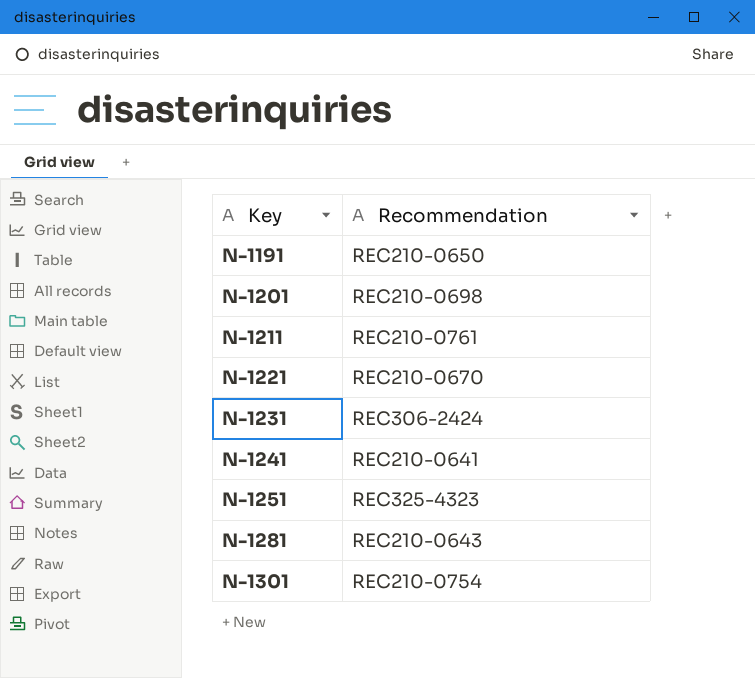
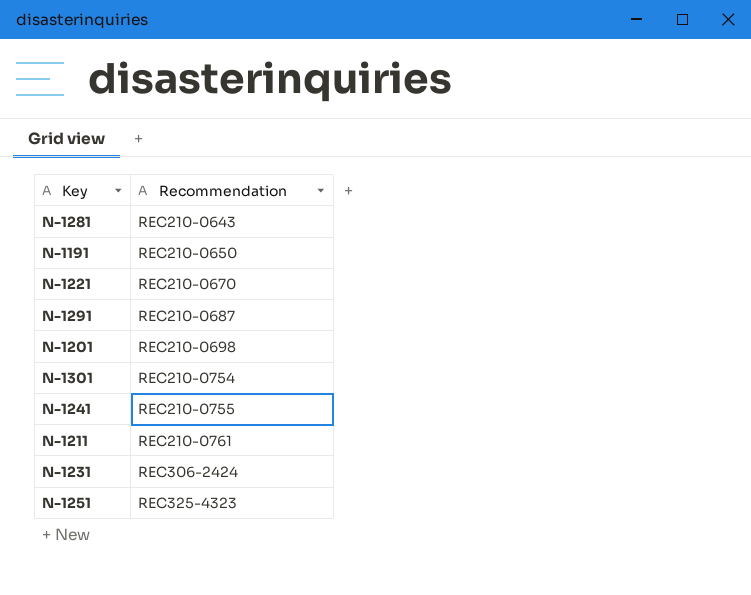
row order: Key ascending -> Recommendation ascending
row N-1291: none -> REC210-0687
N-1241 | Recommendation: REC210-0641 -> REC210-0755

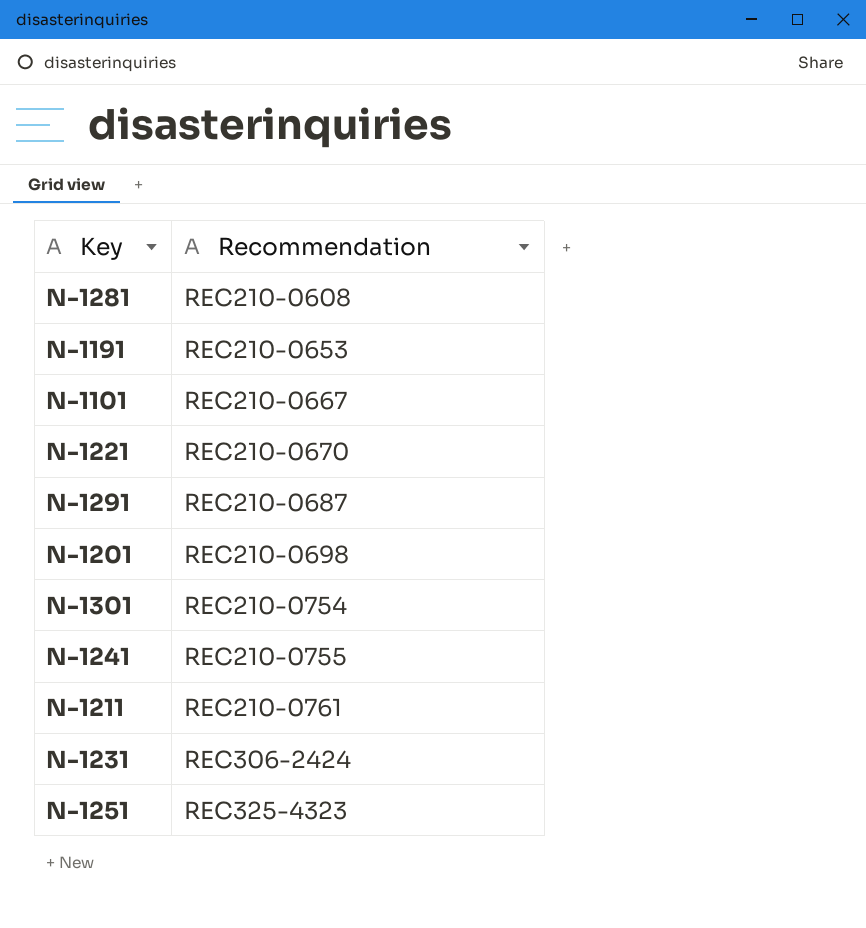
N-1281 | Recommendation: REC210-0643 -> REC210-0608
N-1191 | Recommendation: REC210-0650 -> REC210-0653
row N-1101: none -> REC210-0667

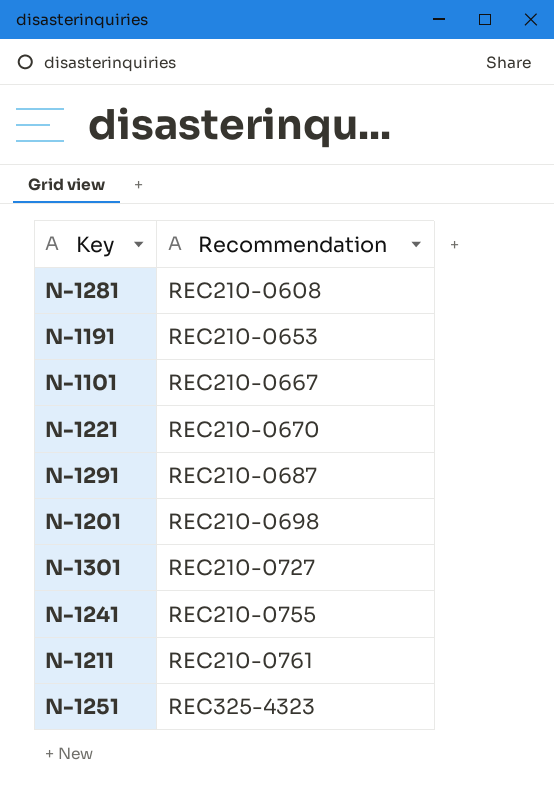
row N-1231: REC306-2424 -> none
N-1301 | Recommendation: REC210-0754 -> REC210-0727

